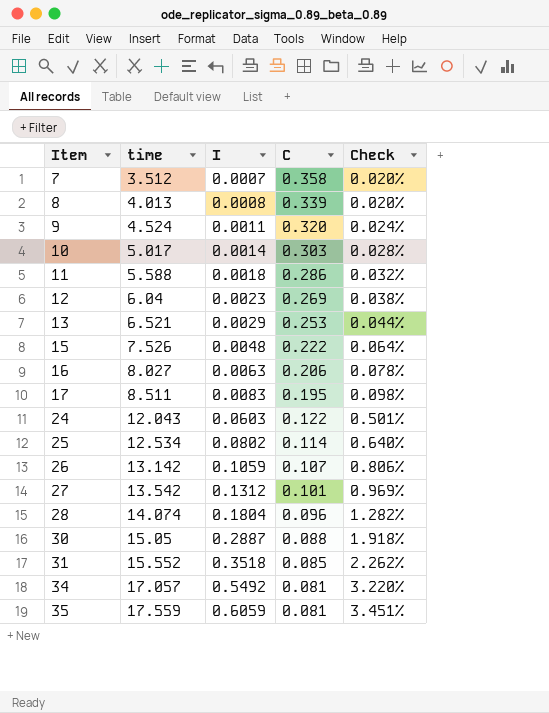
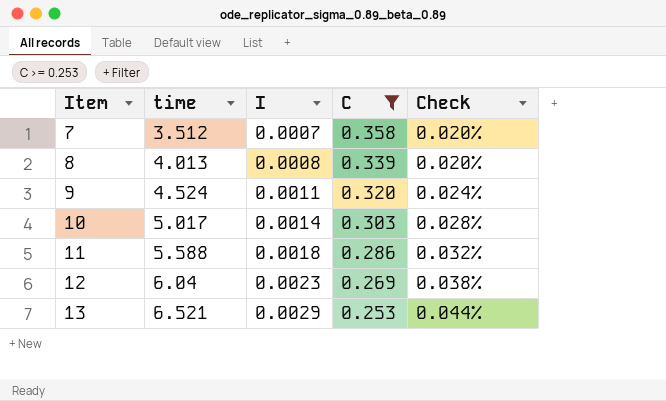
filter: none -> C >= 0.253

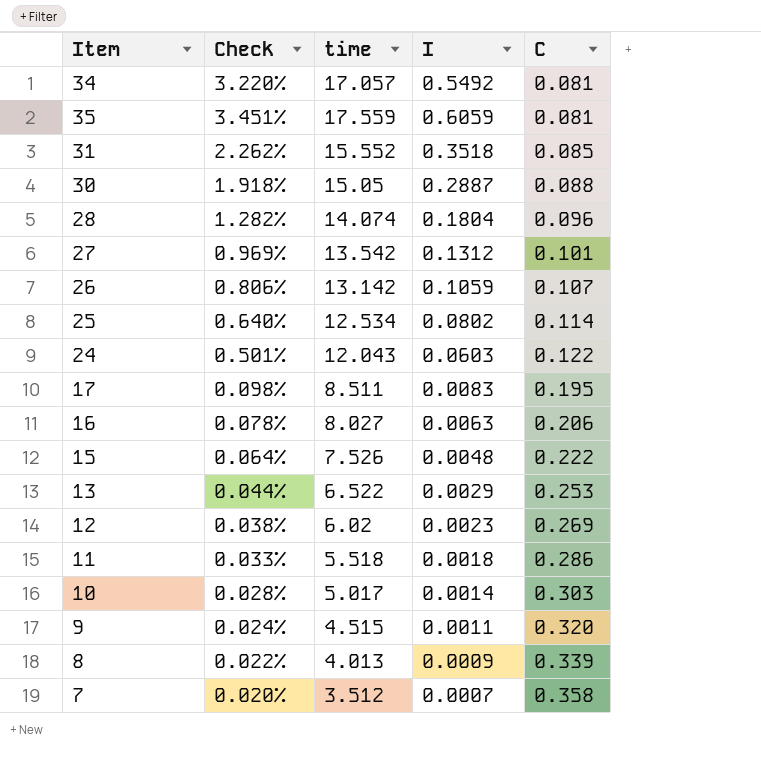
filter: C >= 0.253 -> none
row order: Item ascending -> C ascending
column Check | position: 5 -> 2
13 | time: 6.521 -> 6.522
12 | time: 6.04 -> 6.02
11 | Check: 0.032% -> 0.033%
11 | time: 5.588 -> 5.518
9 | time: 4.524 -> 4.515
8 | Check: 0.020% -> 0.022%
8 | I: 0.0008 -> 0.0009

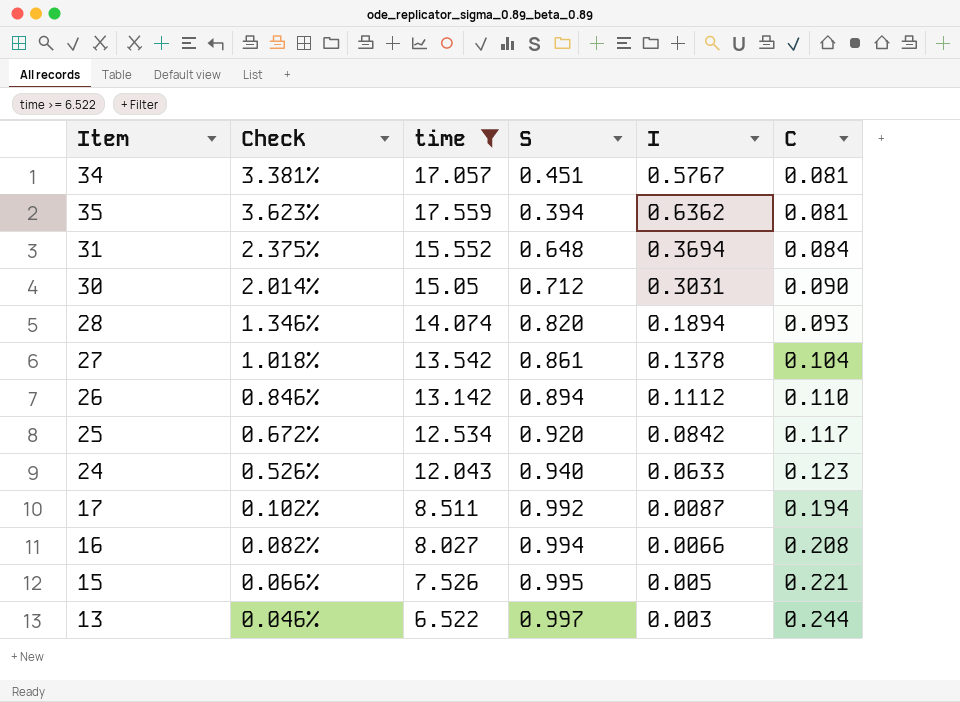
filter: none -> time >= 6.522
column S | position: none -> 4
34 | Check: 3.220% -> 3.381%
34 | I: 0.5492 -> 0.5767
35 | Check: 3.451% -> 3.623%
35 | I: 0.6059 -> 0.6362
31 | Check: 2.262% -> 2.375%
31 | I: 0.3518 -> 0.3694
31 | C: 0.085 -> 0.084
30 | Check: 1.918% -> 2.014%
30 | I: 0.2887 -> 0.3031
30 | C: 0.088 -> 0.090
28 | Check: 1.282% -> 1.346%
28 | I: 0.1804 -> 0.1894
28 | C: 0.096 -> 0.093
27 | Check: 0.969% -> 1.018%
27 | I: 0.1312 -> 0.1378
27 | C: 0.101 -> 0.104
26 | Check: 0.806% -> 0.846%
26 | I: 0.1059 -> 0.1112
26 | C: 0.107 -> 0.110
25 | Check: 0.640% -> 0.672%
25 | I: 0.0802 -> 0.0842
25 | C: 0.114 -> 0.117
24 | Check: 0.501% -> 0.526%
24 | I: 0.0603 -> 0.0633
24 | C: 0.122 -> 0.123
17 | Check: 0.098% -> 0.102%
17 | I: 0.0083 -> 0.0087
17 | C: 0.195 -> 0.194
16 | Check: 0.078% -> 0.082%
16 | I: 0.0063 -> 0.0066
16 | C: 0.206 -> 0.208
15 | Check: 0.064% -> 0.066%
15 | I: 0.0048 -> 0.005
15 | C: 0.222 -> 0.221
13 | Check: 0.044% -> 0.046%
13 | I: 0.0029 -> 0.003
13 | C: 0.253 -> 0.244

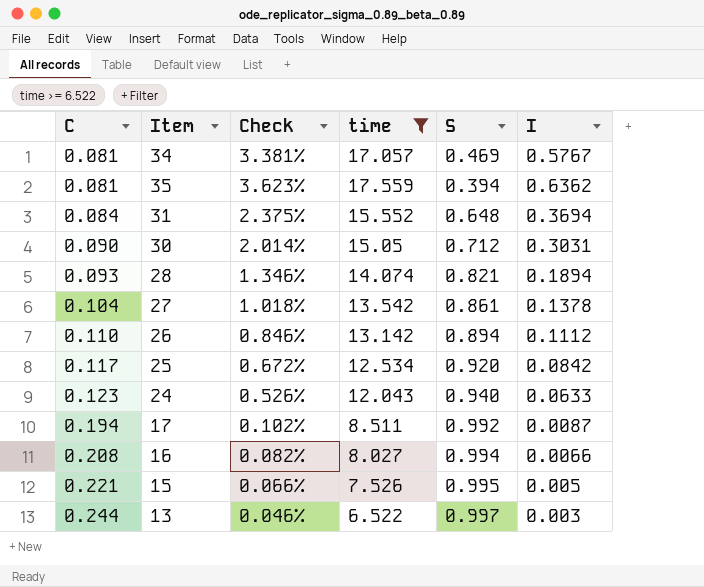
column C | position: 6 -> 1
34 | S: 0.451 -> 0.469
28 | S: 0.820 -> 0.821

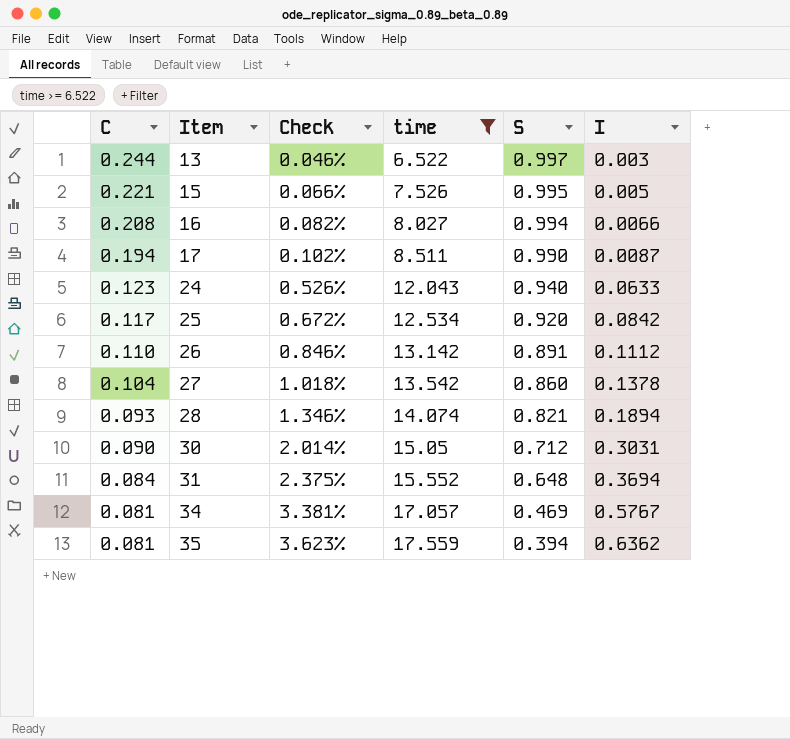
row order: C ascending -> C descending
17 | S: 0.992 -> 0.990
26 | S: 0.894 -> 0.891
27 | S: 0.861 -> 0.860

